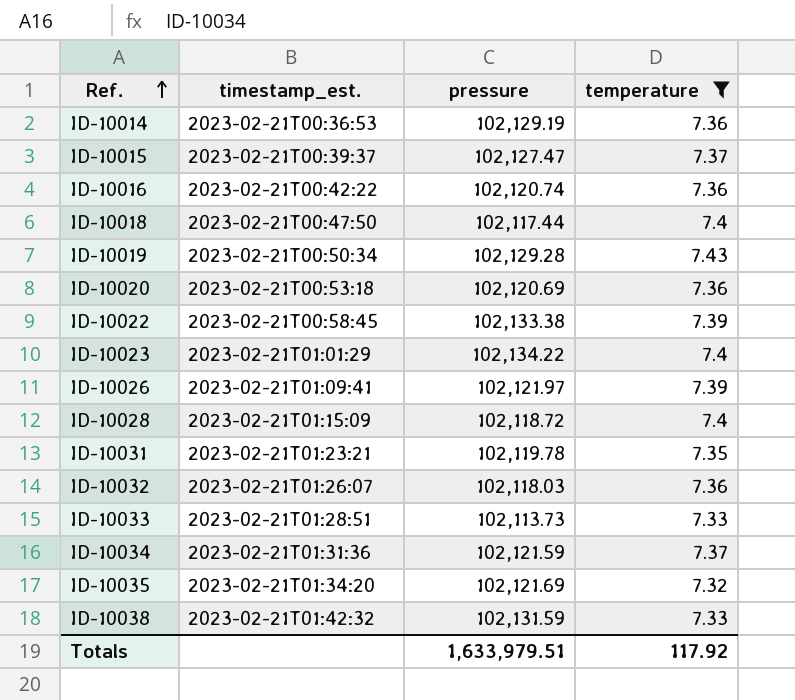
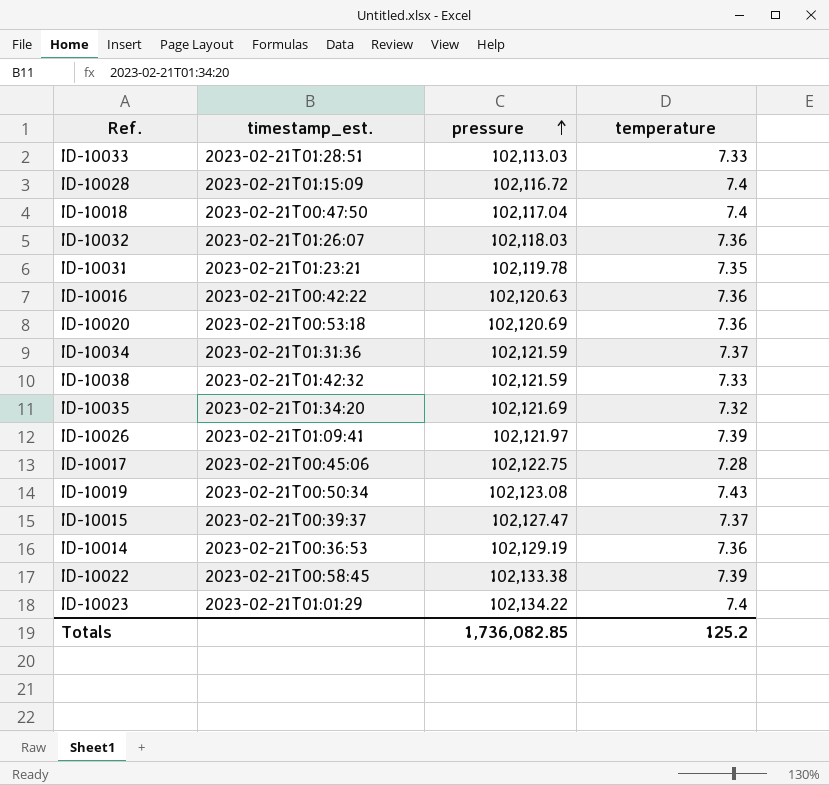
filter: temperature != 7.28 -> none
row order: Ref. ascending -> pressure ascending
ID-10033 | pressure: 102,113.73 -> 102,113.03
ID-10028 | pressure: 102,118.72 -> 102,116.72
ID-10018 | pressure: 102,117.44 -> 102,117.04
ID-10016 | pressure: 102,120.74 -> 102,120.63
ID-10038 | pressure: 102,131.59 -> 102,121.59
ID-10019 | pressure: 102,129.28 -> 102,123.08
Totals | pressure: 1,633,979.51 -> 1,736,082.85
Totals | temperature: 117.92 -> 125.2

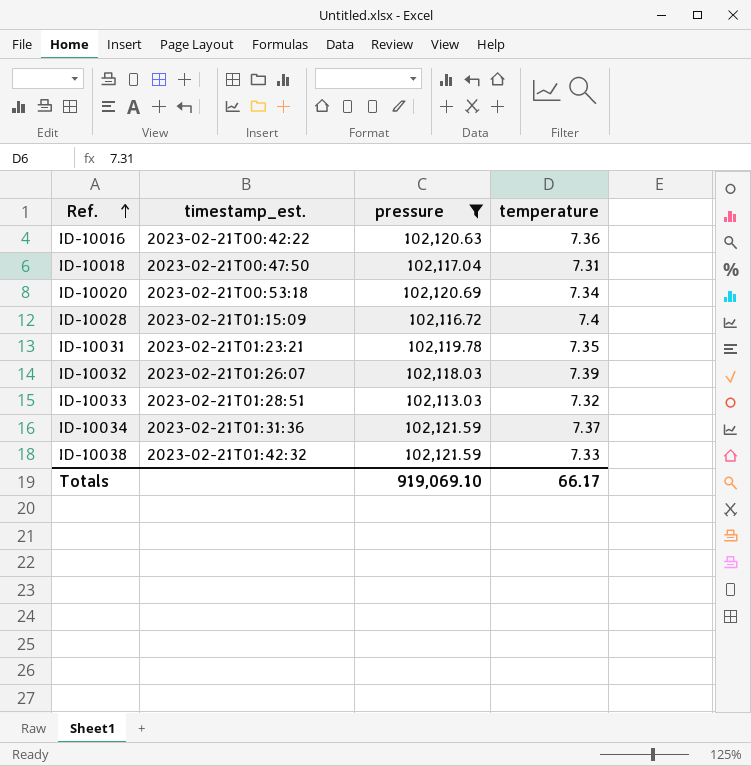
filter: none -> pressure <= 102,121.59
row order: pressure ascending -> Ref. ascending
ID-10018 | temperature: 7.4 -> 7.31
ID-10020 | temperature: 7.36 -> 7.34
ID-10032 | temperature: 7.36 -> 7.39
ID-10033 | temperature: 7.33 -> 7.32
Totals | pressure: 1,736,082.85 -> 919,069.10
Totals | temperature: 125.2 -> 66.17

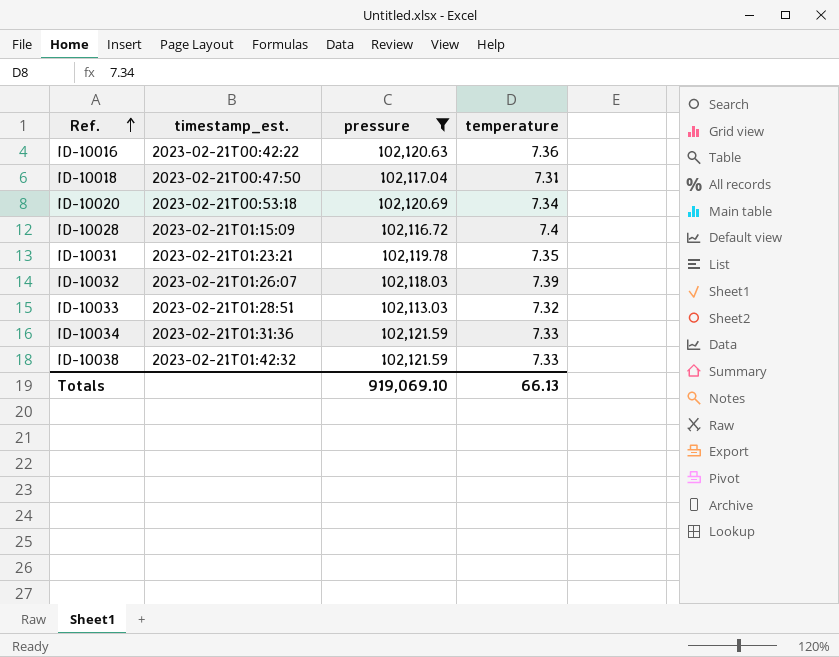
ID-10034 | temperature: 7.37 -> 7.33
Totals | temperature: 66.17 -> 66.13

